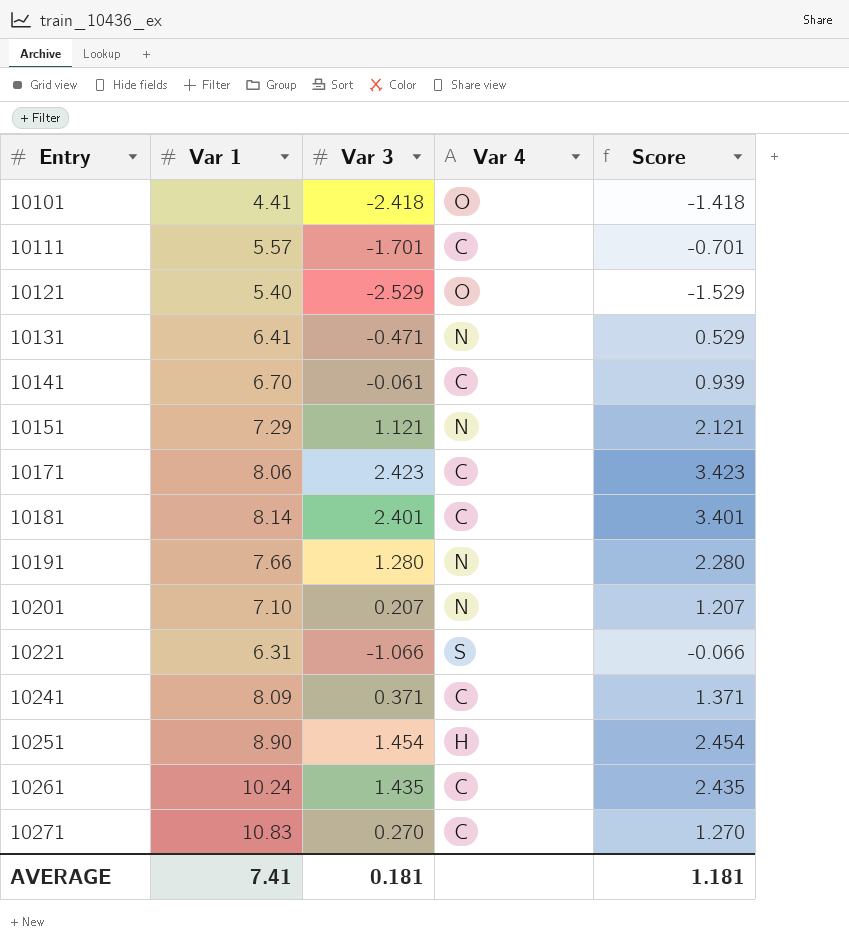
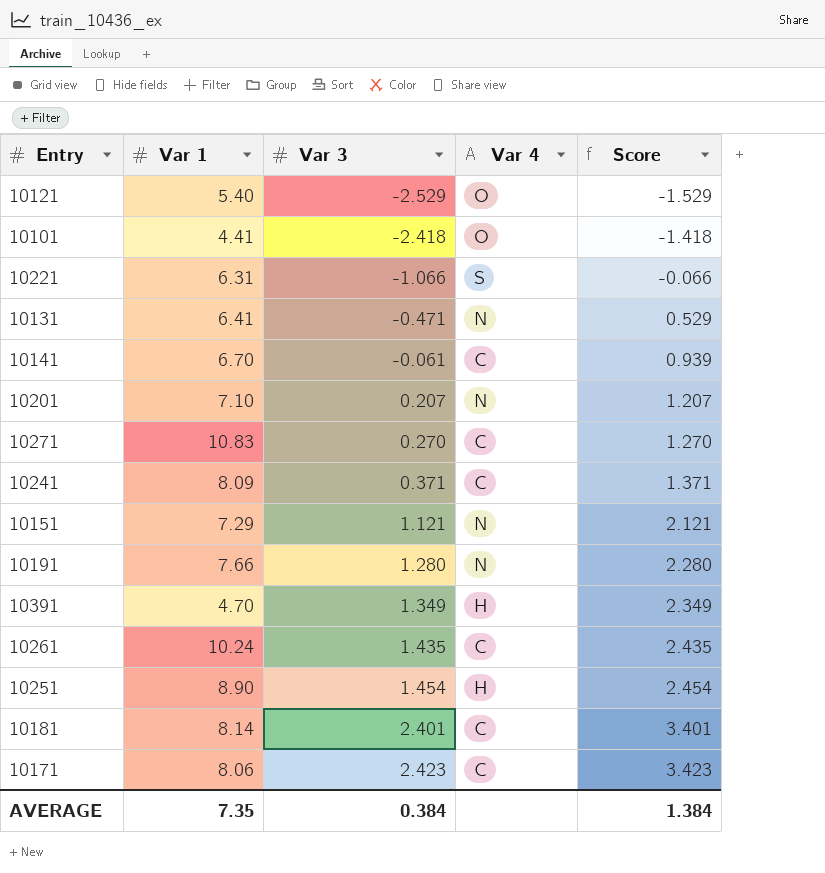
row order: Entry ascending -> Var 3 ascending
row 10111: 5.57 | -1.701 | C | -0.701 -> none
row 10391: none -> 4.70 | 1.349 | H | 2.349
AVERAGE | Var 1: 7.41 -> 7.35
AVERAGE | Var 3: 0.181 -> 0.384
AVERAGE | Score: 1.181 -> 1.384

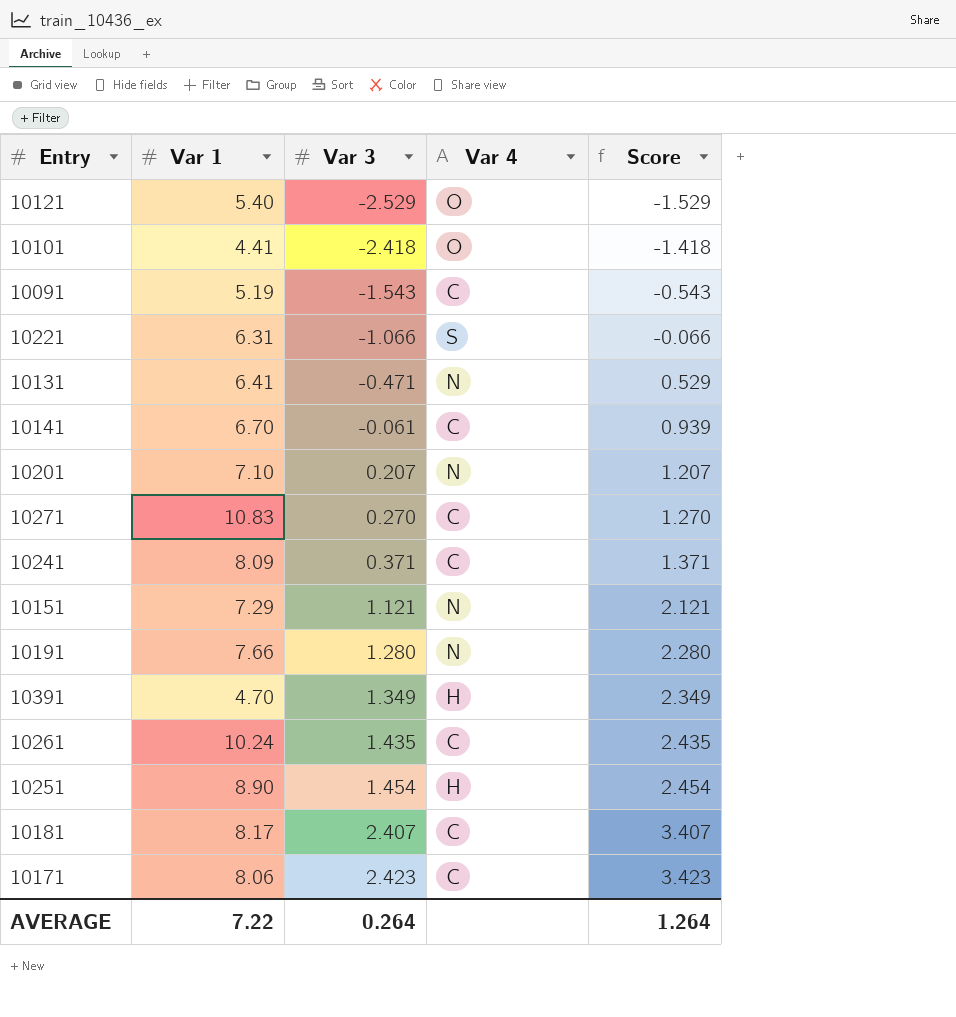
row 10091: none -> 5.19 | -1.543 | C | -0.543
10181 | Var 1: 8.14 -> 8.17
10181 | Var 3: 2.401 -> 2.407
10181 | Score: 3.401 -> 3.407
AVERAGE | Var 1: 7.35 -> 7.22
AVERAGE | Var 3: 0.384 -> 0.264
AVERAGE | Score: 1.384 -> 1.264

